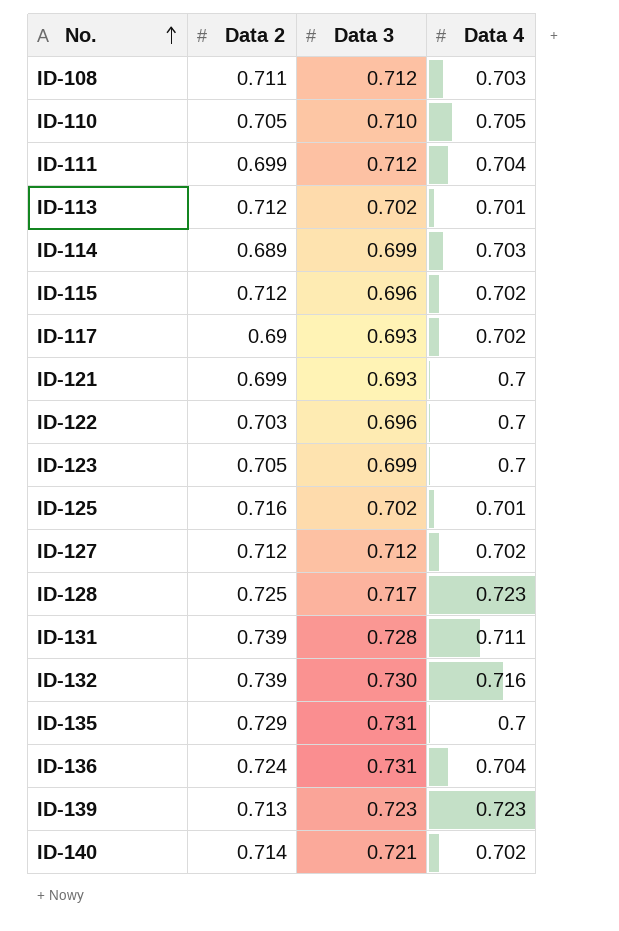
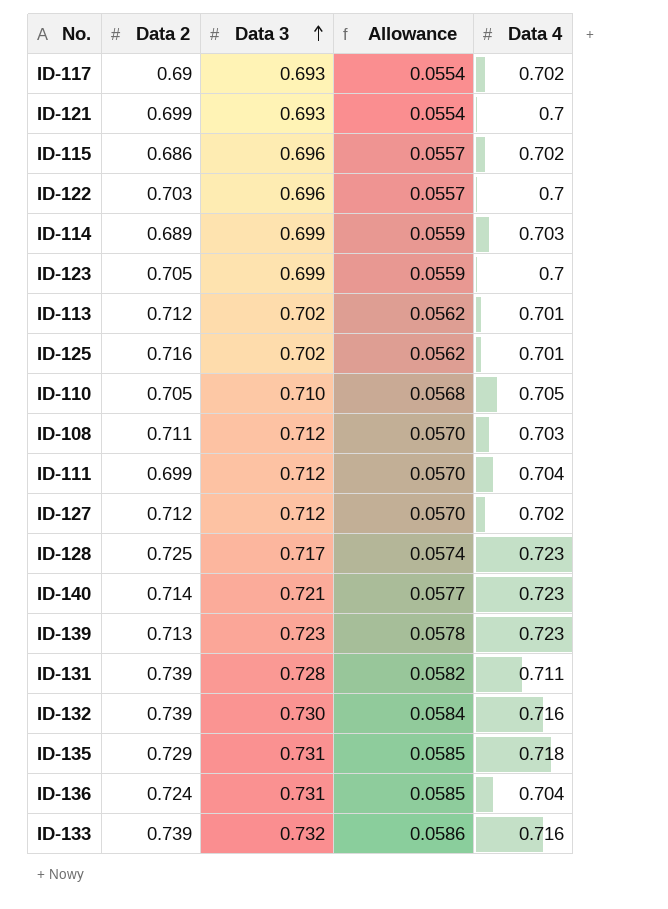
row order: No. ascending -> Data 3 ascending
column Allowance | formula: none -> [Data 3] * 0.08
ID-115 | Data 2: 0.712 -> 0.686
ID-140 | Data 4: 0.702 -> 0.723
ID-135 | Data 4: 0.7 -> 0.718
row ID-133: none -> 0.739 | 0.732 | 0.0586 | 0.716

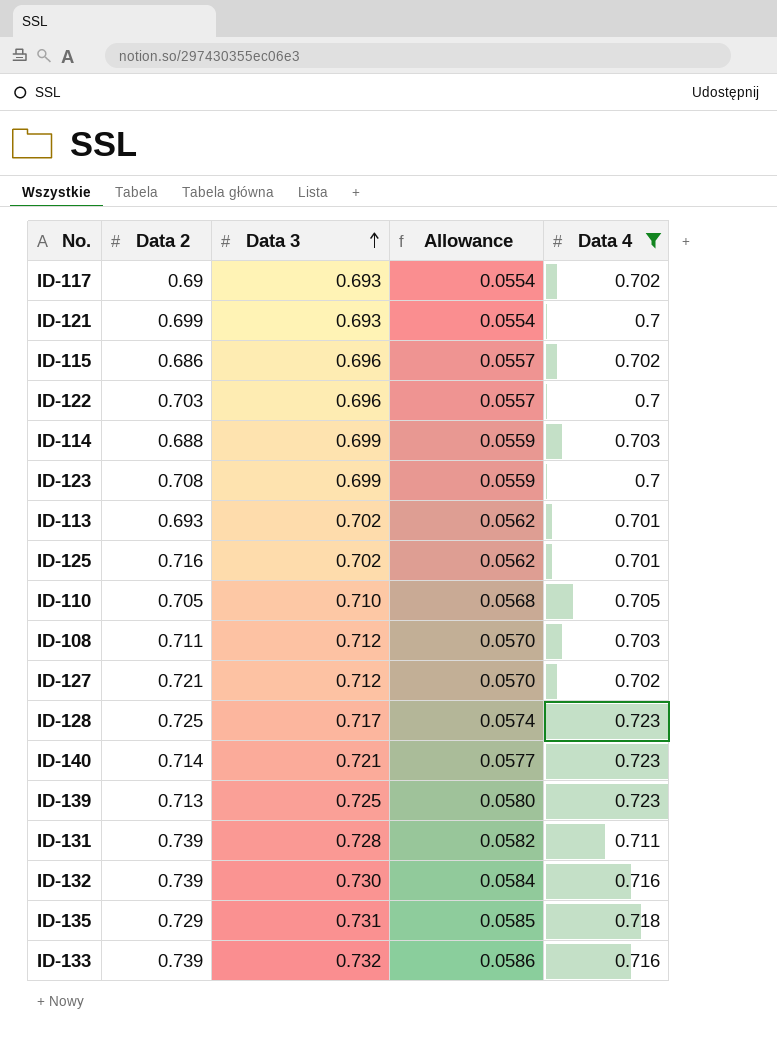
filter: none -> Data 4 != 0.704
ID-114 | Data 2: 0.689 -> 0.688
ID-123 | Data 2: 0.705 -> 0.708
ID-113 | Data 2: 0.712 -> 0.693
ID-127 | Data 2: 0.712 -> 0.721
ID-139 | Data 3: 0.723 -> 0.725
ID-139 | Allowance: 0.0578 -> 0.0580

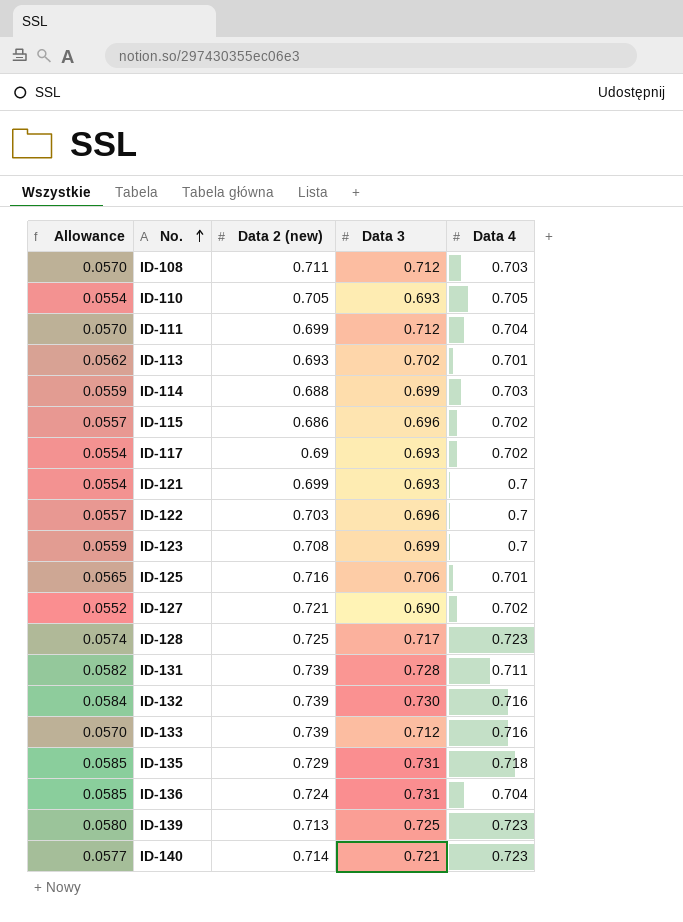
filter: Data 4 != 0.704 -> none
row order: Data 3 ascending -> No. ascending
column Allowance | position: 4 -> 1
column name: Data 2 -> Data 2 (new)
ID-110 | Allowance: 0.0568 -> 0.0554
ID-110 | Data 3: 0.710 -> 0.693
ID-125 | Allowance: 0.0562 -> 0.0565
ID-125 | Data 3: 0.702 -> 0.706
ID-127 | Allowance: 0.0570 -> 0.0552
ID-127 | Data 3: 0.712 -> 0.690
ID-133 | Allowance: 0.0586 -> 0.0570
ID-133 | Data 3: 0.732 -> 0.712

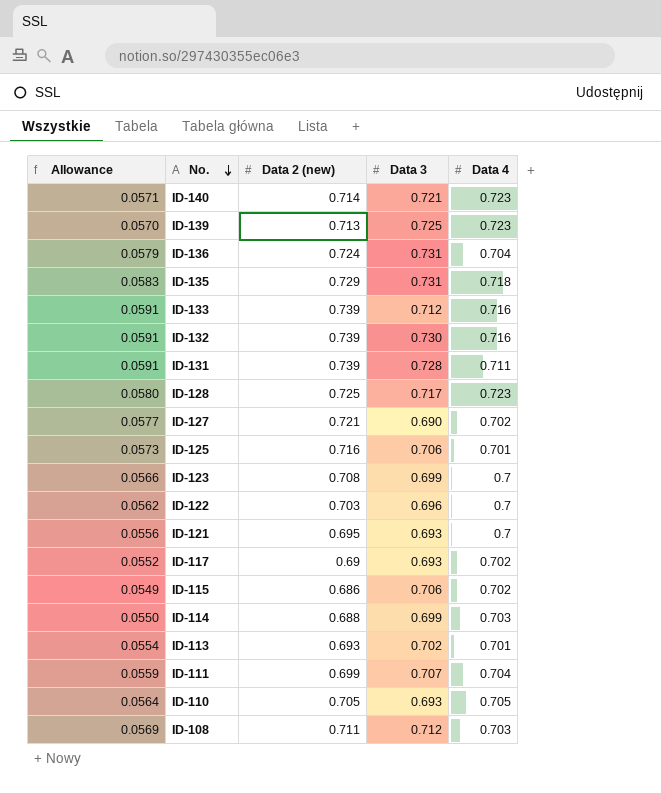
row order: No. ascending -> No. descending
column Allowance | formula: [Data 3] * 0.08 -> [Data 2 (new)] * 0.08
ID-121 | Data 2 (new): 0.699 -> 0.695
ID-115 | Data 3: 0.696 -> 0.706
ID-111 | Data 3: 0.712 -> 0.707

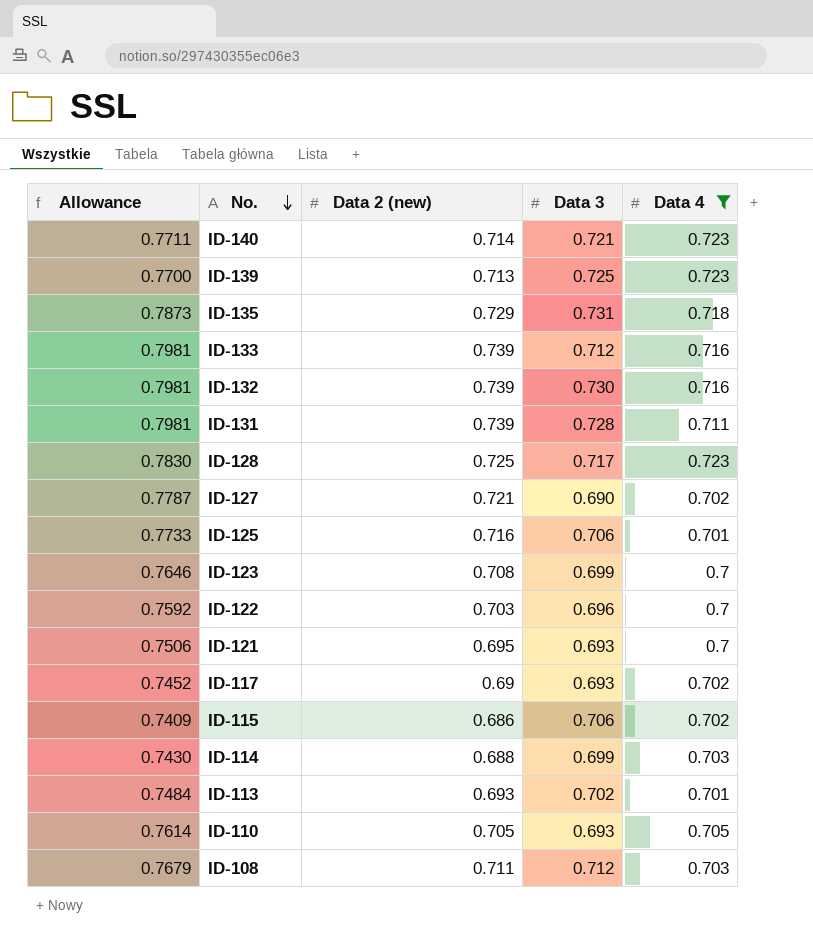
filter: none -> Data 4 != 0.704
column Allowance | formula: [Data 2 (new)] * 0.08 -> [Data 2 (new)] * 1.08

